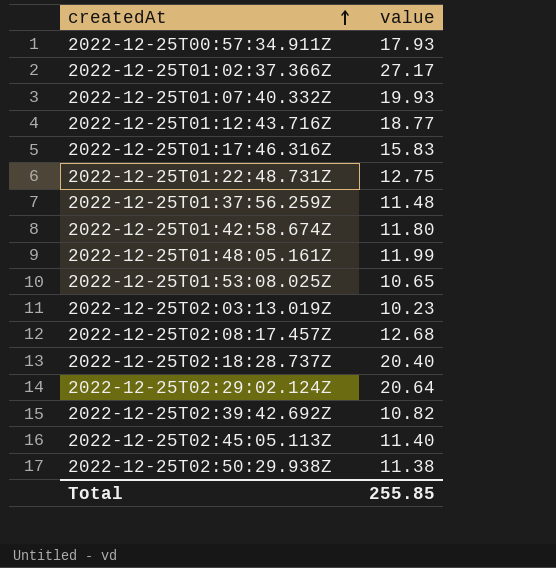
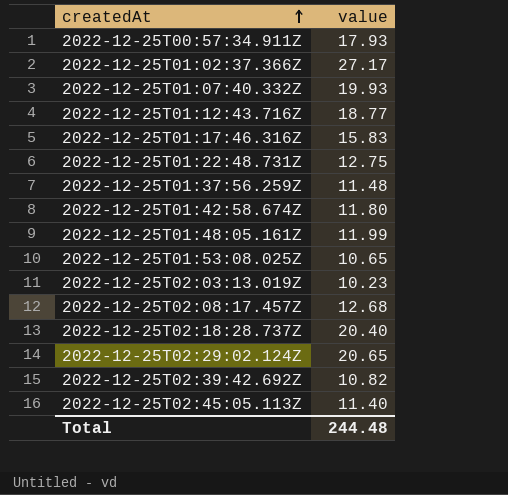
row 2022-12-25T02:50:29.938Z: 11.38 -> none
2022-12-25T02:29:02.124Z | value: 20.64 -> 20.65
Total | value: 255.85 -> 244.48

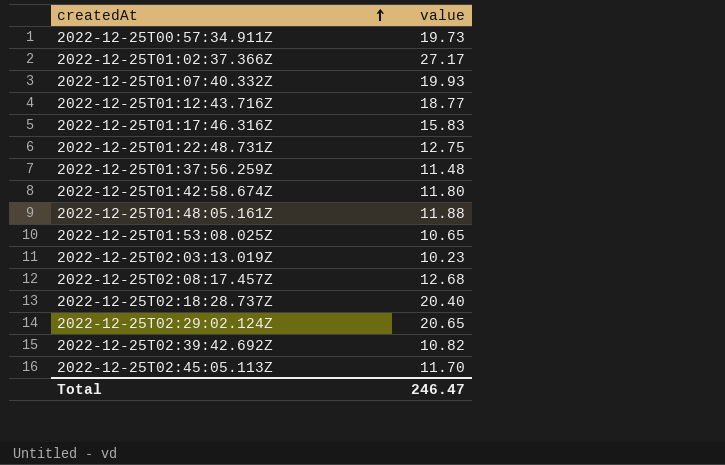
2022-12-25T00:57:34.911Z | value: 17.93 -> 19.73
2022-12-25T01:48:05.161Z | value: 11.99 -> 11.88
2022-12-25T02:45:05.113Z | value: 11.40 -> 11.70
Total | value: 244.48 -> 246.47

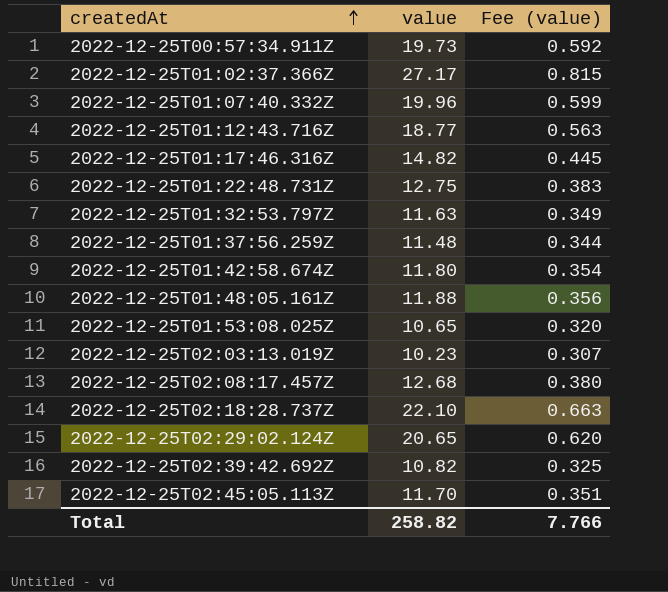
column Fee (value) | formula: none -> [value] * 0.03
2022-12-25T01:07:40.332Z | value: 19.93 -> 19.96
2022-12-25T01:17:46.316Z | value: 15.83 -> 14.82
row 2022-12-25T01:32:53.797Z: none -> 11.63 | 0.349
2022-12-25T02:18:28.737Z | value: 20.40 -> 22.10
Total | value: 246.47 -> 258.82

